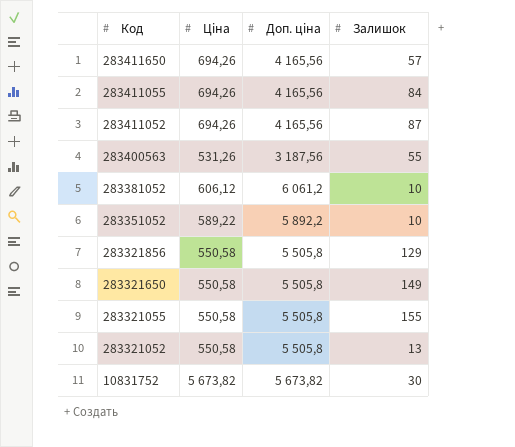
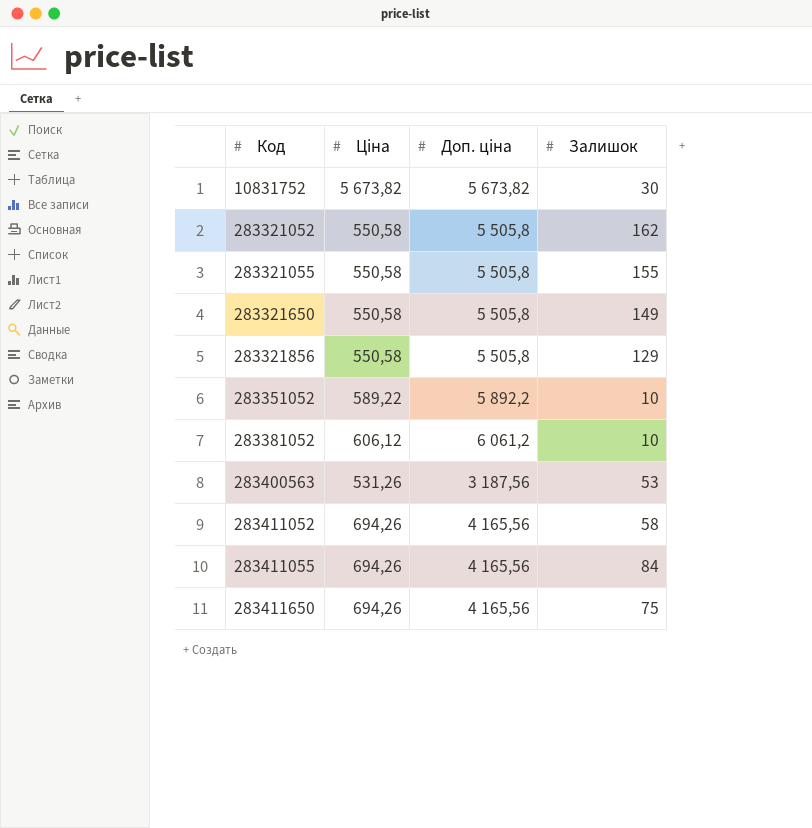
row order: Код descending -> Код ascending
283321052 | Залишок: 13 -> 162
283400563 | Залишок: 55 -> 53
283411052 | Залишок: 87 -> 58
283411650 | Залишок: 57 -> 75

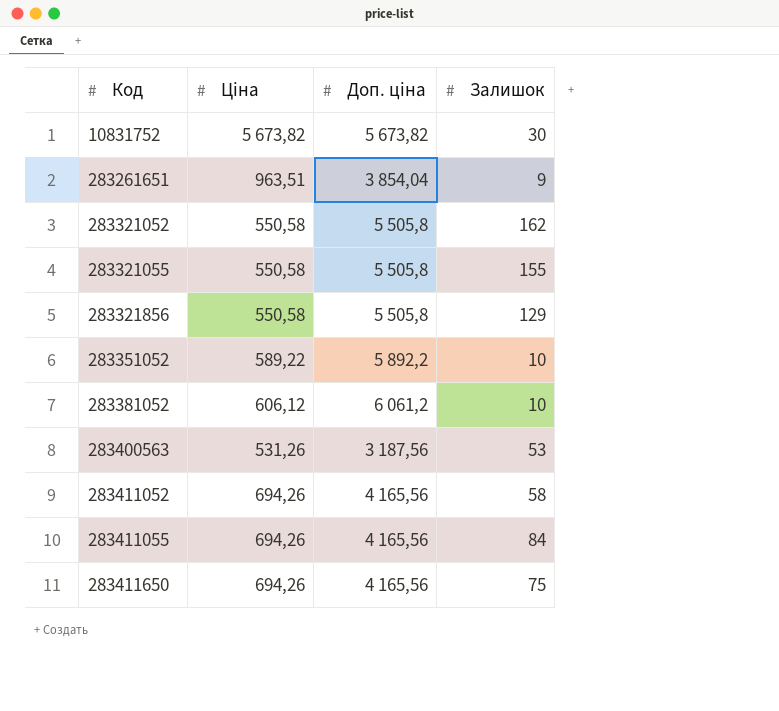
row 283321650: 550,58 | 5 505,8 | 149 -> none
row 283261651: none -> 963,51 | 3 854,04 | 9

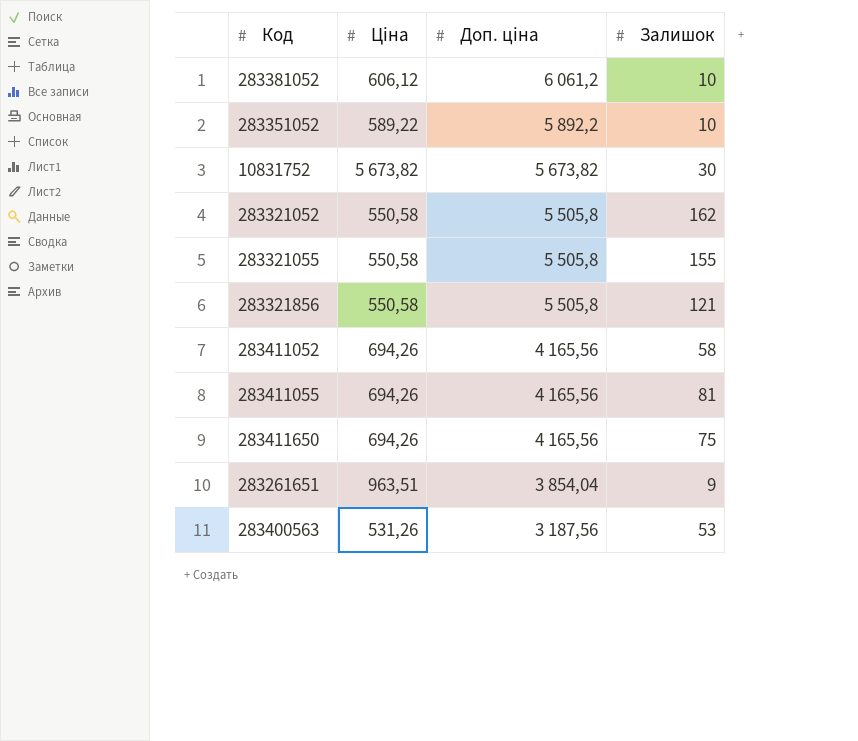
row order: Код ascending -> Доп. ціна descending
283321856 | Залишок: 129 -> 121
283411055 | Залишок: 84 -> 81

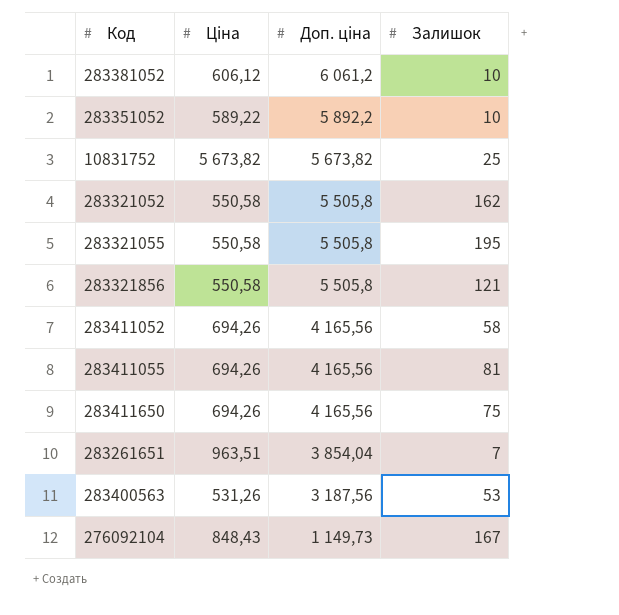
10831752 | Залишок: 30 -> 25
283321055 | Залишок: 155 -> 195
283261651 | Залишок: 9 -> 7
row 276092104: none -> 848,43 | 1 149,73 | 167

